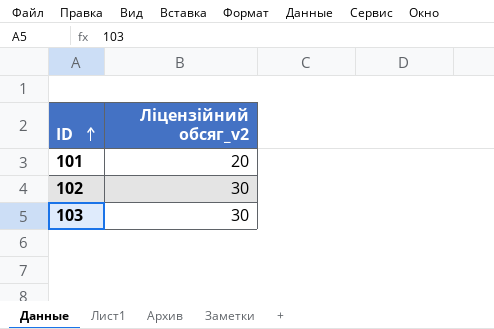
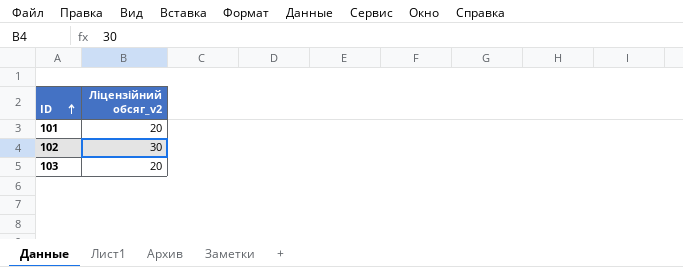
103 | Ліцензійний обсяг_v2: 30 -> 20

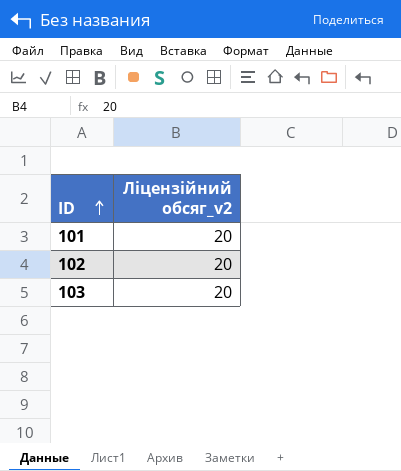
102 | Ліцензійний обсяг_v2: 30 -> 20

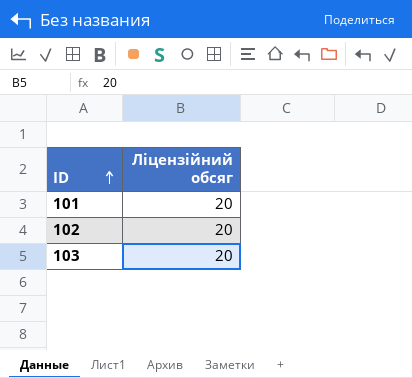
column name: Ліцензійний обсяг_v2 -> Ліцензійний обсяг

